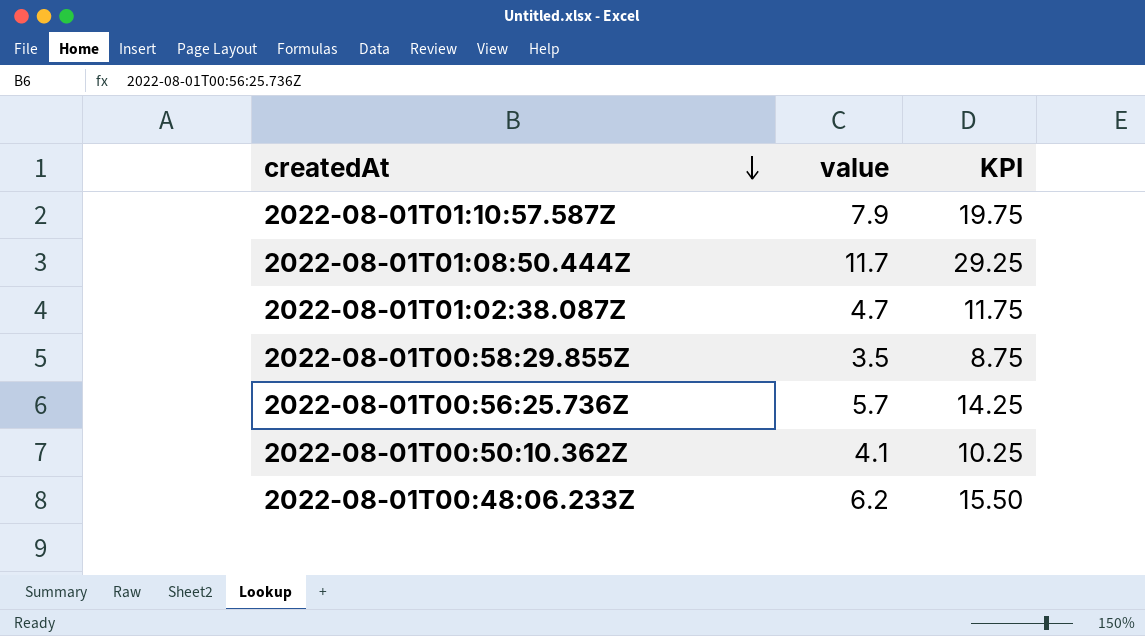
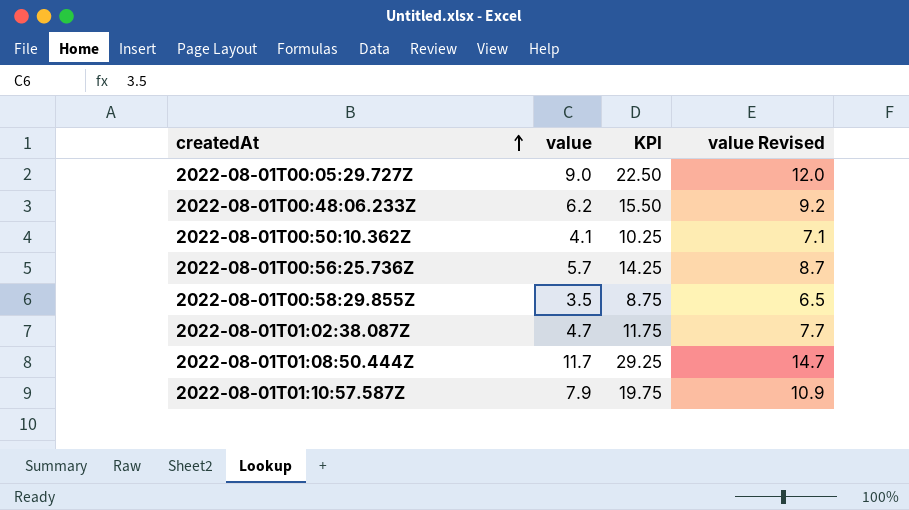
row order: createdAt descending -> createdAt ascending
column value Revised | formula: none -> [value] + 3
row 2022-08-01T00:05:29.727Z: none -> 9.0 | 22.50 | 12.0

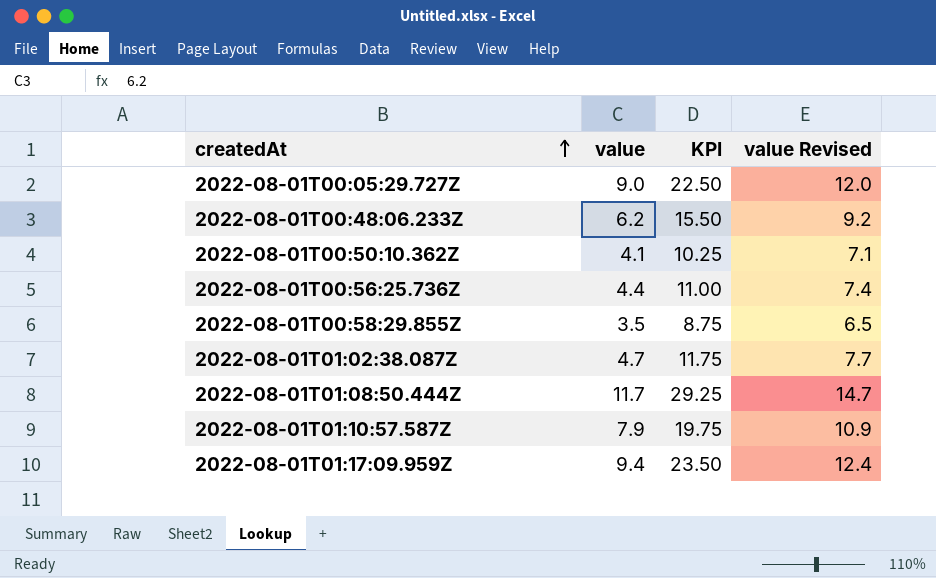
2022-08-01T00:56:25.736Z | value: 5.7 -> 4.4
2022-08-01T00:56:25.736Z | KPI: 14.25 -> 11.00
2022-08-01T00:56:25.736Z | value Revised: 8.7 -> 7.4
row 2022-08-01T01:17:09.959Z: none -> 9.4 | 23.50 | 12.4

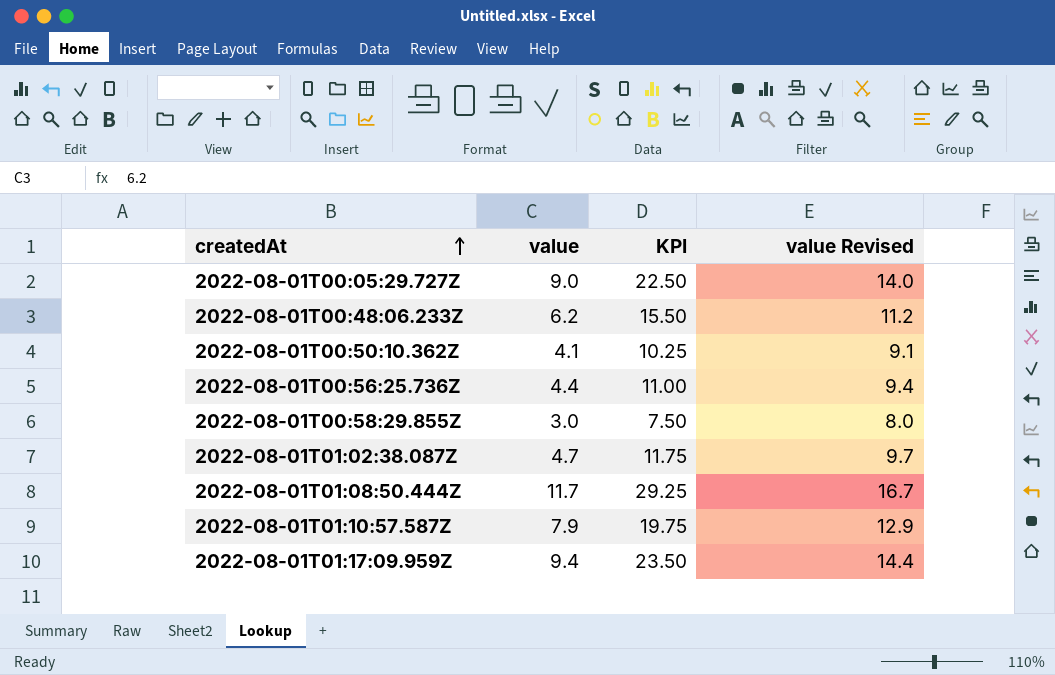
column value Revised | formula: [value] + 3 -> [value] + 5
2022-08-01T00:58:29.855Z | value: 3.5 -> 3.0
2022-08-01T00:58:29.855Z | KPI: 8.75 -> 7.50

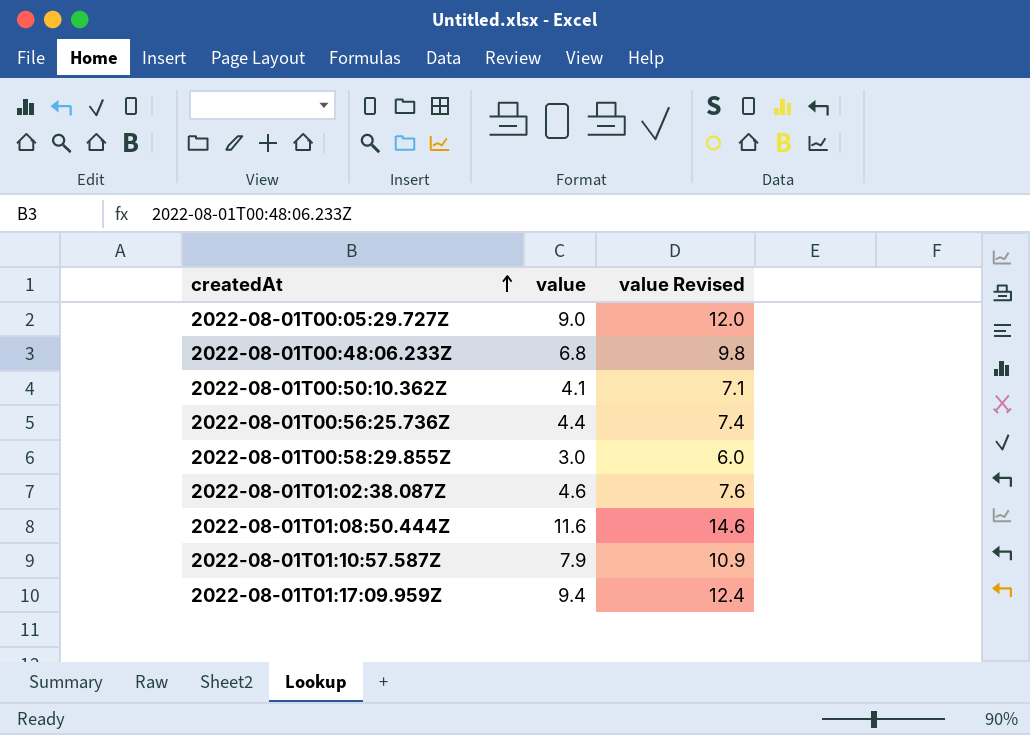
column KPI | formula: [value] * 2.5 -> none
column value Revised | formula: [value] + 5 -> [value] + 3
2022-08-01T00:48:06.233Z | value: 6.2 -> 6.8
2022-08-01T01:02:38.087Z | value: 4.7 -> 4.6
2022-08-01T01:08:50.444Z | value: 11.7 -> 11.6

